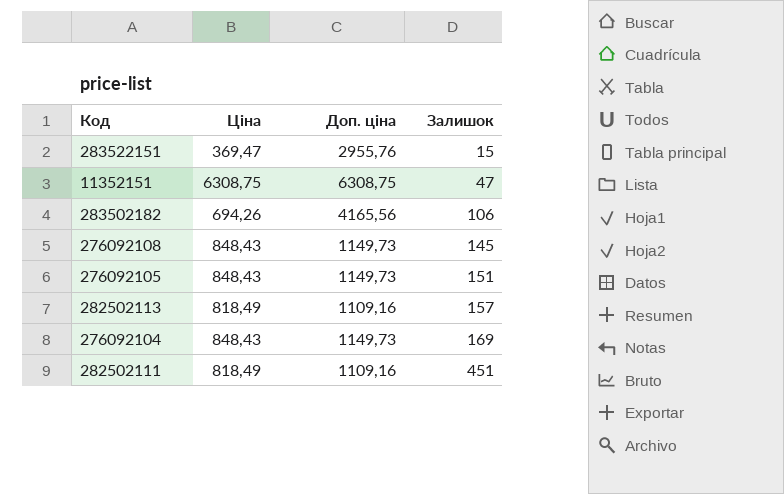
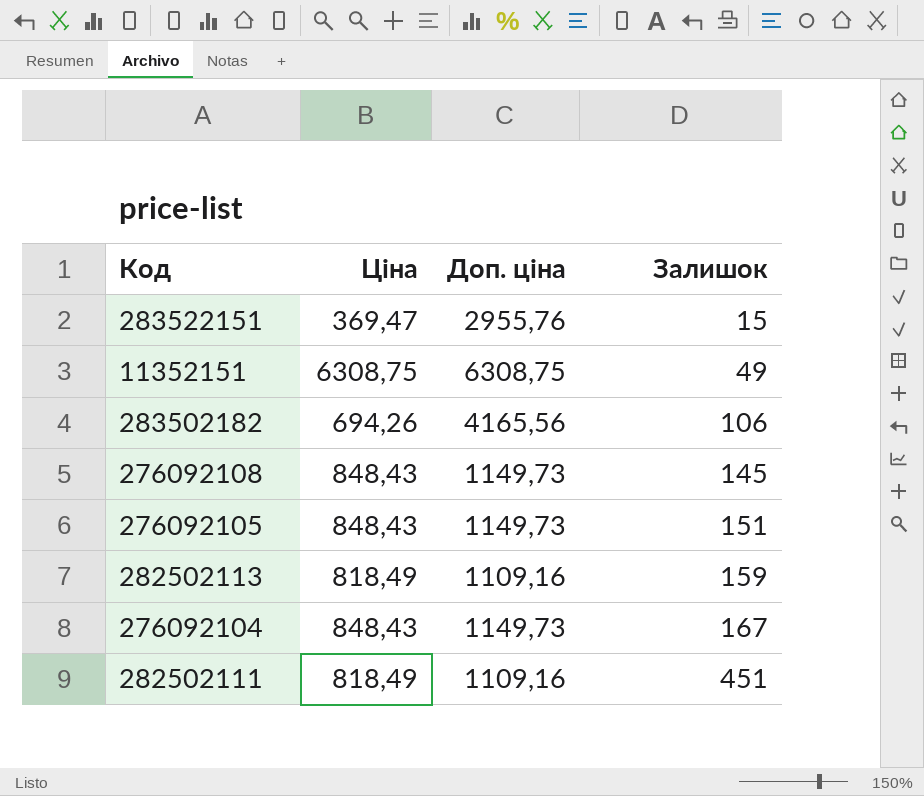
11352151 | Залишок: 47 -> 49
282502113 | Залишок: 157 -> 159
276092104 | Залишок: 169 -> 167

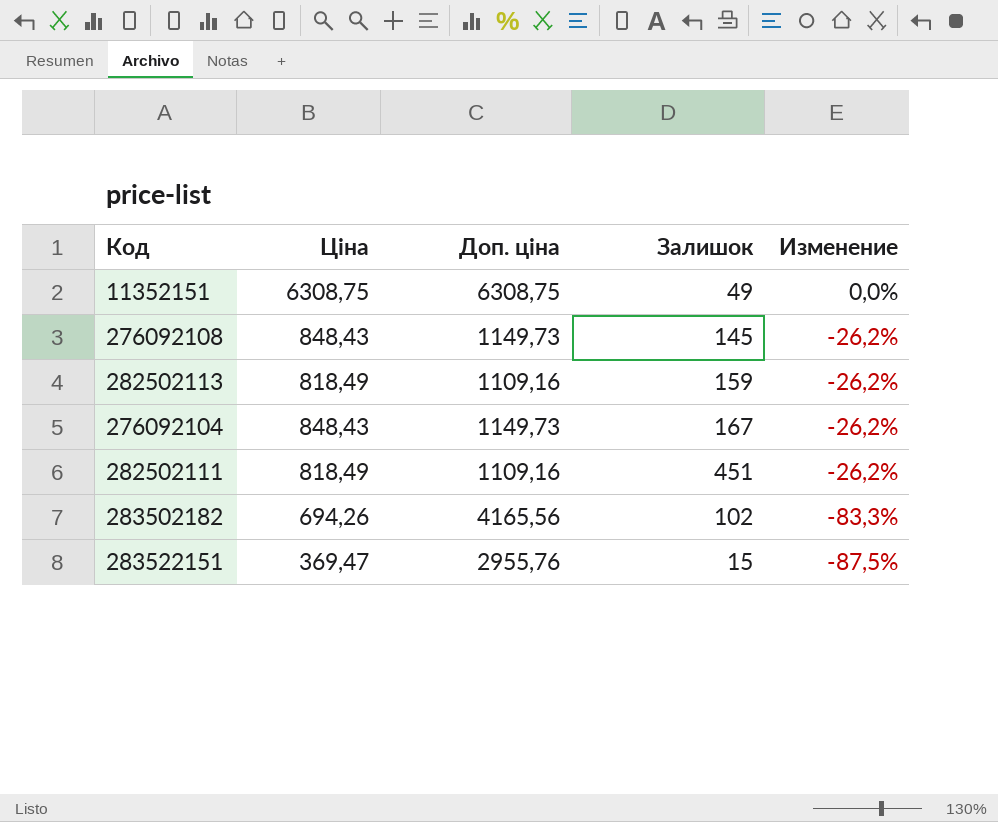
row order: Залишок ascending -> Изменение descending
column Изменение | formula: none -> ([Ціна] - [Доп. ціна]) / [Доп. ціна]
row 276092105: 848,43 | 1149,73 | 151 -> none
283502182 | Залишок: 106 -> 102

